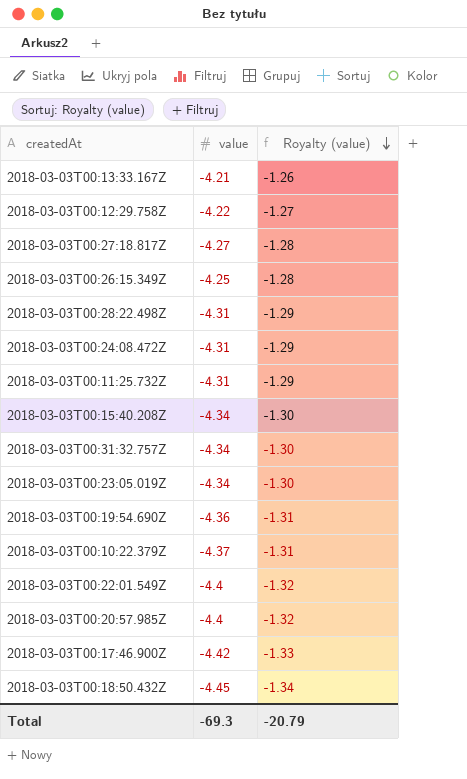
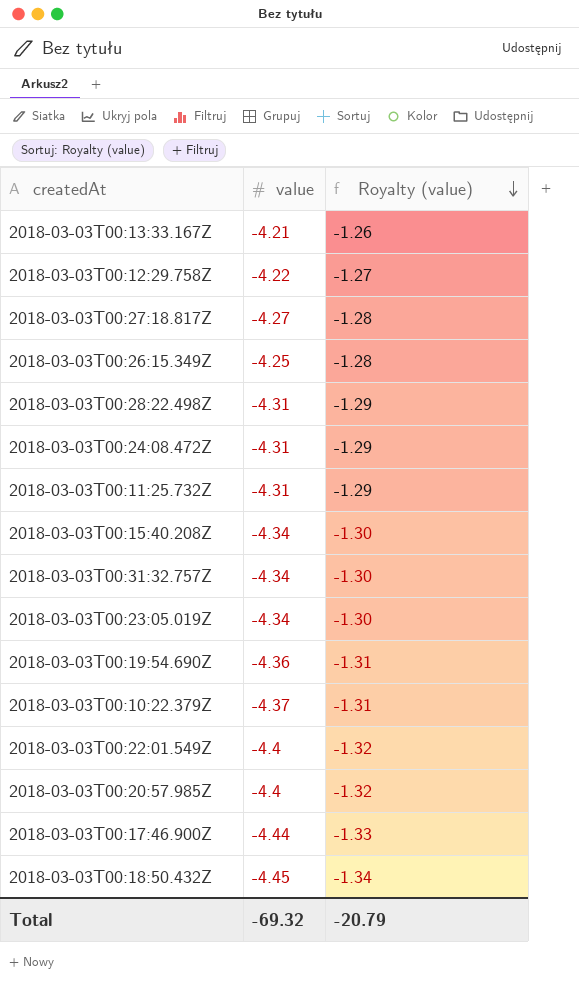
2018-03-03T00:17:46.900Z | value: -4.42 -> -4.44
Total | value: -69.3 -> -69.32

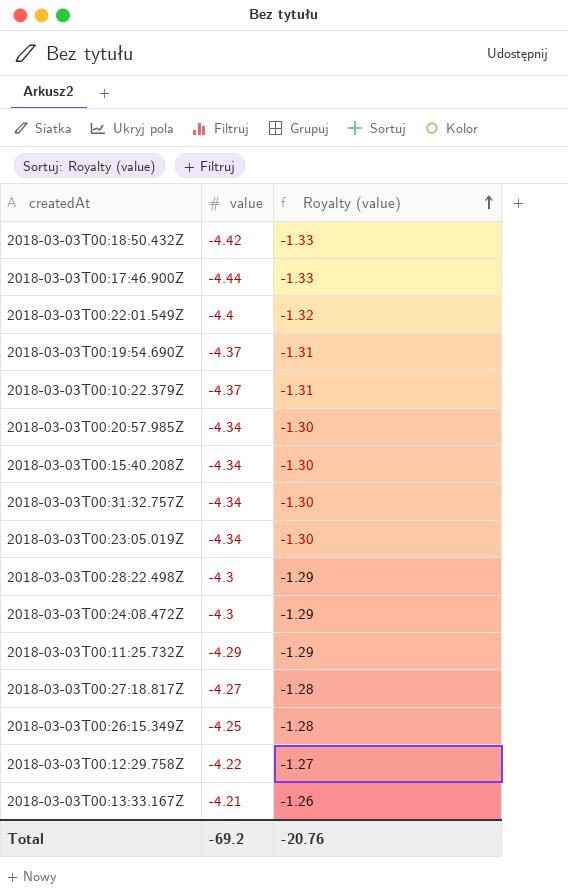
row order: Royalty (value) descending -> Royalty (value) ascending
2018-03-03T00:18:50.432Z | value: -4.45 -> -4.42
2018-03-03T00:18:50.432Z | Royalty (value): -1.34 -> -1.33
2018-03-03T00:19:54.690Z | value: -4.36 -> -4.37
2018-03-03T00:20:57.985Z | value: -4.4 -> -4.34
2018-03-03T00:20:57.985Z | Royalty (value): -1.32 -> -1.30
2018-03-03T00:28:22.498Z | value: -4.31 -> -4.3
2018-03-03T00:24:08.472Z | value: -4.31 -> -4.3
2018-03-03T00:11:25.732Z | value: -4.31 -> -4.29
Total | value: -69.32 -> -69.2
Total | Royalty (value): -20.79 -> -20.76

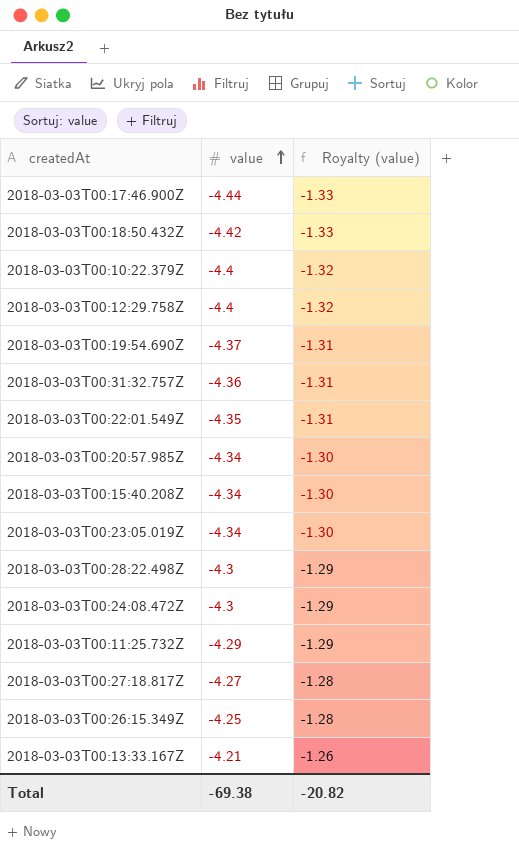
row order: Royalty (value) ascending -> value ascending
2018-03-03T00:10:22.379Z | value: -4.37 -> -4.4
2018-03-03T00:10:22.379Z | Royalty (value): -1.31 -> -1.32
2018-03-03T00:12:29.758Z | value: -4.22 -> -4.4
2018-03-03T00:12:29.758Z | Royalty (value): -1.27 -> -1.32
2018-03-03T00:31:32.757Z | value: -4.34 -> -4.36
2018-03-03T00:31:32.757Z | Royalty (value): -1.30 -> -1.31
2018-03-03T00:22:01.549Z | value: -4.4 -> -4.35
2018-03-03T00:22:01.549Z | Royalty (value): -1.32 -> -1.31
Total | value: -69.2 -> -69.38
Total | Royalty (value): -20.76 -> -20.82

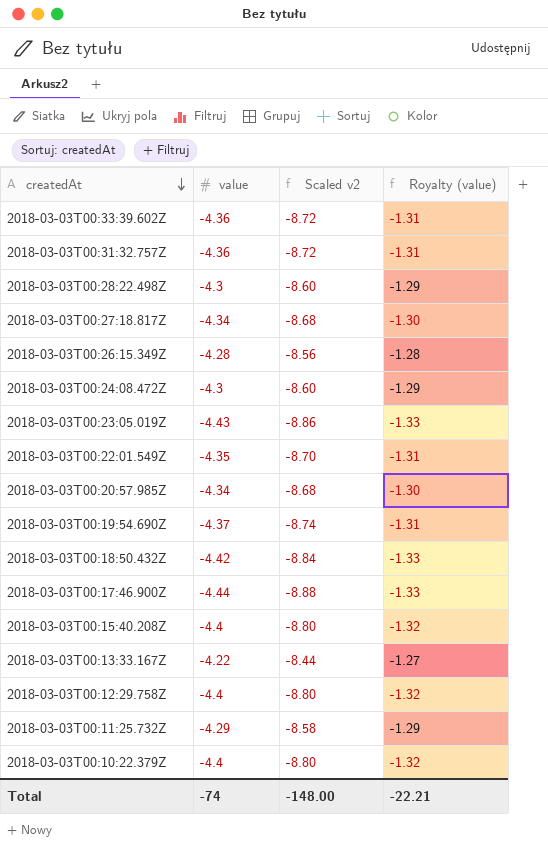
row order: value ascending -> createdAt descending
column Scaled v2 | formula: none -> [value] * 2
row 2018-03-03T00:33:39.602Z: none -> -4.36 | -8.72 | -1.31
2018-03-03T00:27:18.817Z | value: -4.27 -> -4.34
2018-03-03T00:27:18.817Z | Royalty (value): -1.28 -> -1.30
2018-03-03T00:26:15.349Z | value: -4.25 -> -4.28
2018-03-03T00:23:05.019Z | value: -4.34 -> -4.43
2018-03-03T00:23:05.019Z | Royalty (value): -1.30 -> -1.33
2018-03-03T00:15:40.208Z | value: -4.34 -> -4.4
2018-03-03T00:15:40.208Z | Royalty (value): -1.30 -> -1.32
2018-03-03T00:13:33.167Z | value: -4.21 -> -4.22
2018-03-03T00:13:33.167Z | Royalty (value): -1.26 -> -1.27
Total | value: -69.38 -> -74
Total | Royalty (value): -20.82 -> -22.21

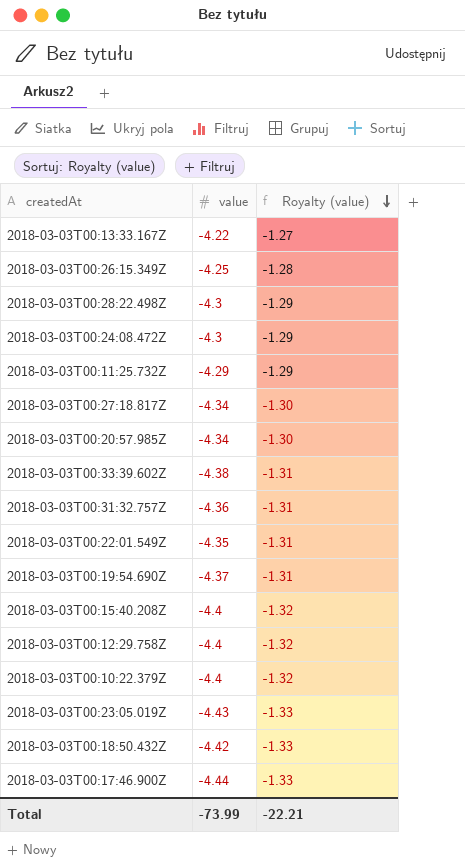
row order: createdAt descending -> Royalty (value) descending
column Scaled v2 | formula: [value] * 2 -> none
2018-03-03T00:26:15.349Z | value: -4.28 -> -4.25
2018-03-03T00:33:39.602Z | value: -4.36 -> -4.38
Total | value: -74 -> -73.99

